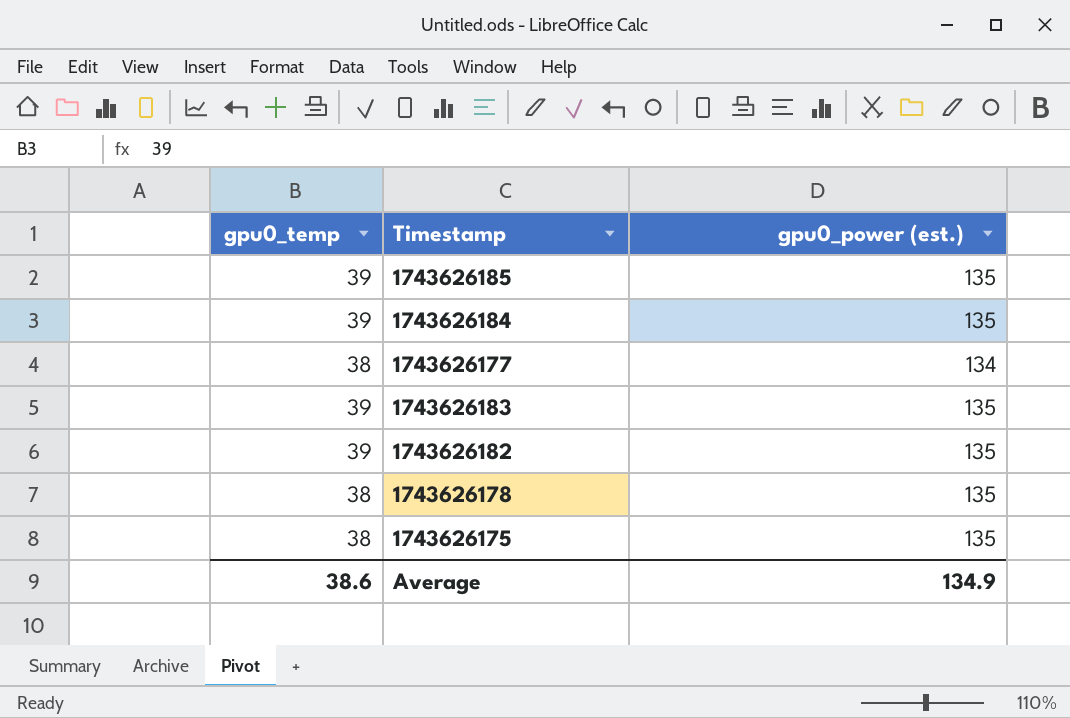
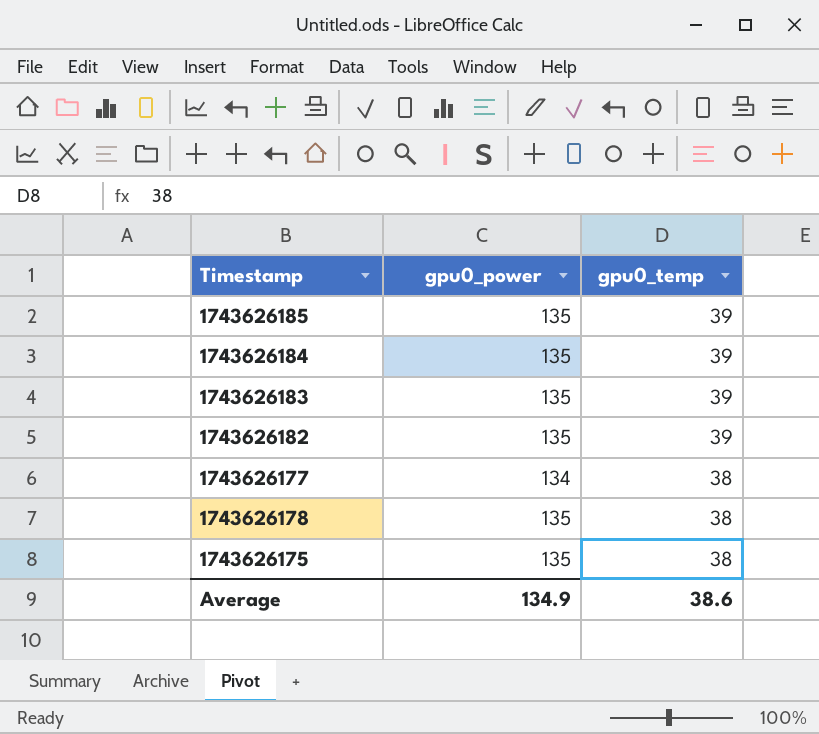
row order: none -> gpu0_temp descending
column name: gpu0_power (est.) -> gpu0_power
column gpu0_temp | position: 1 -> 3

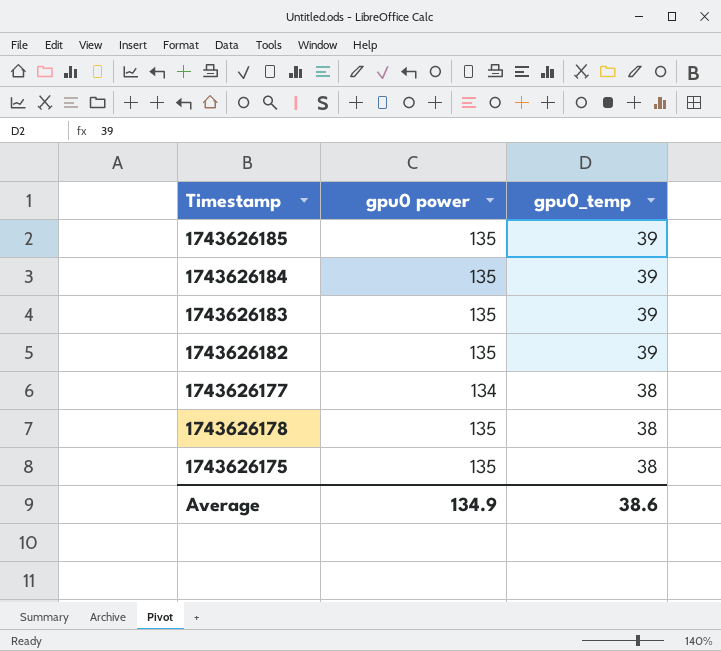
column name: gpu0_power -> gpu0 power

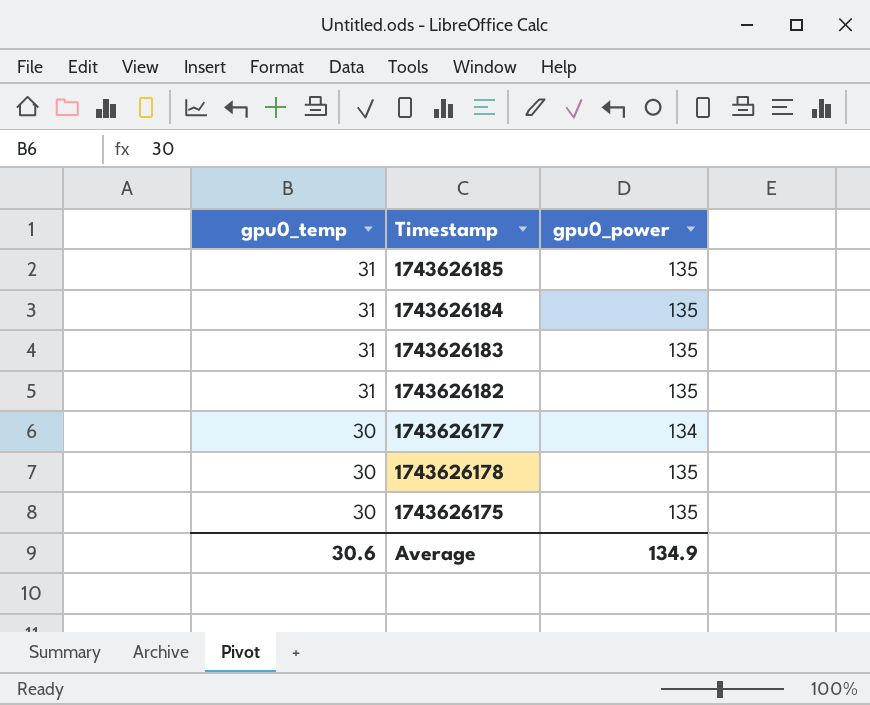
column gpu0_temp | position: 3 -> 1
column name: gpu0 power -> gpu0_power
1743626185 | gpu0_temp: 39 -> 31
1743626184 | gpu0_temp: 39 -> 31
1743626183 | gpu0_temp: 39 -> 31
1743626182 | gpu0_temp: 39 -> 31
1743626177 | gpu0_temp: 38 -> 30
1743626178 | gpu0_temp: 38 -> 30
1743626175 | gpu0_temp: 38 -> 30
Average | gpu0_temp: 38.6 -> 30.6

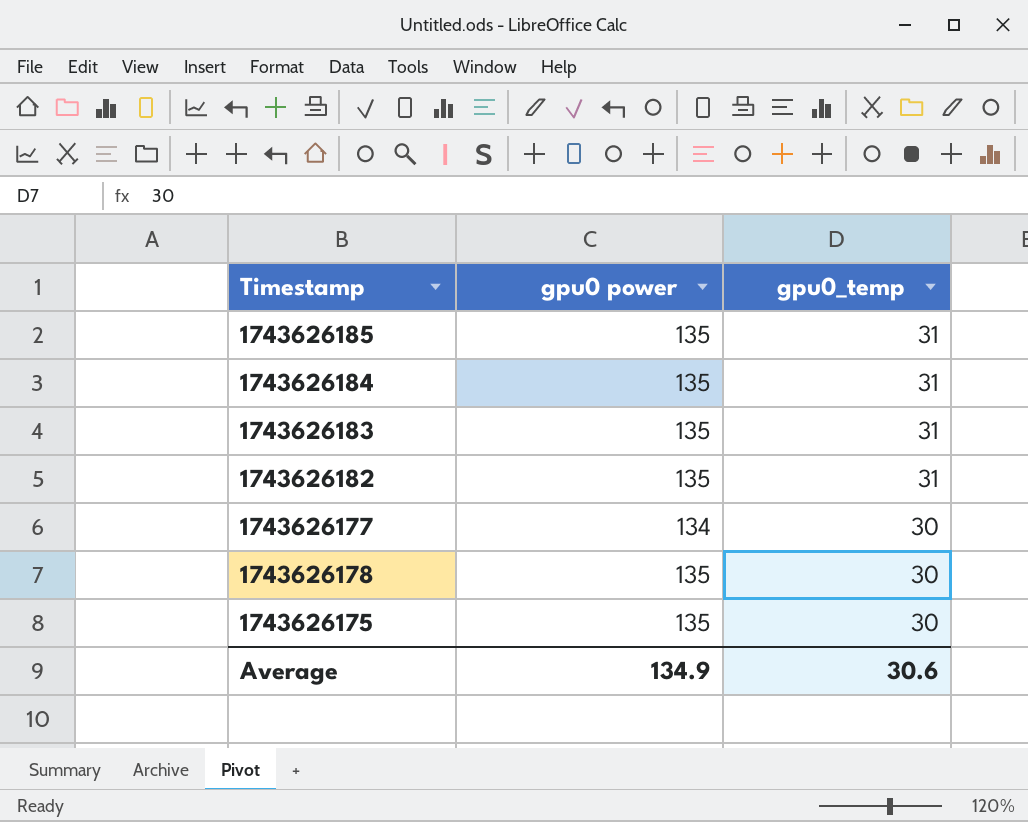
column name: gpu0_power -> gpu0 power
column gpu0_temp | position: 1 -> 3

